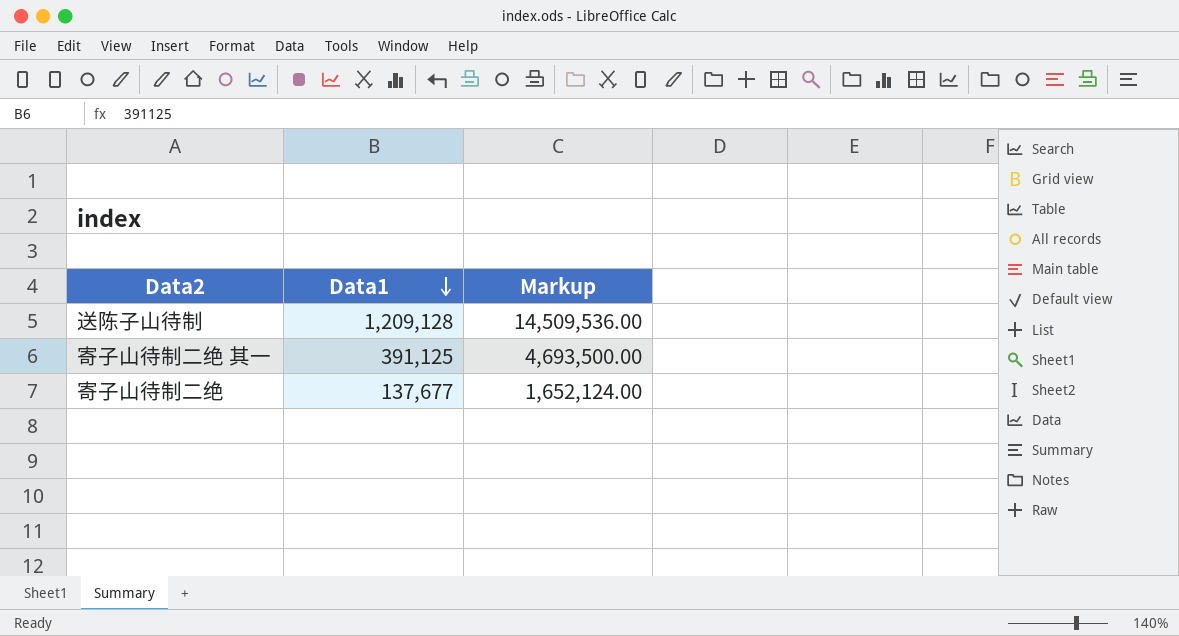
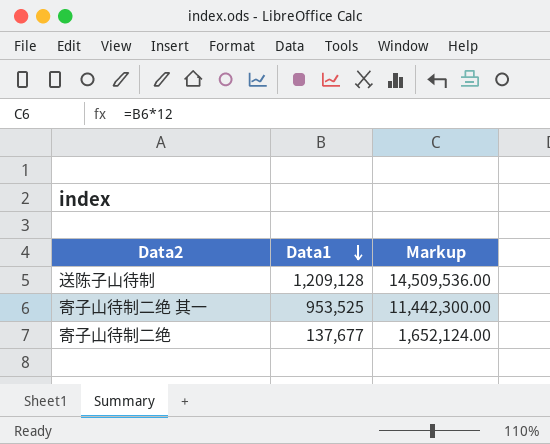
寄子山待制二绝 其一 | Data1: 391,125 -> 953,525
寄子山待制二绝 其一 | Markup: 4,693,500.00 -> 11,442,300.00

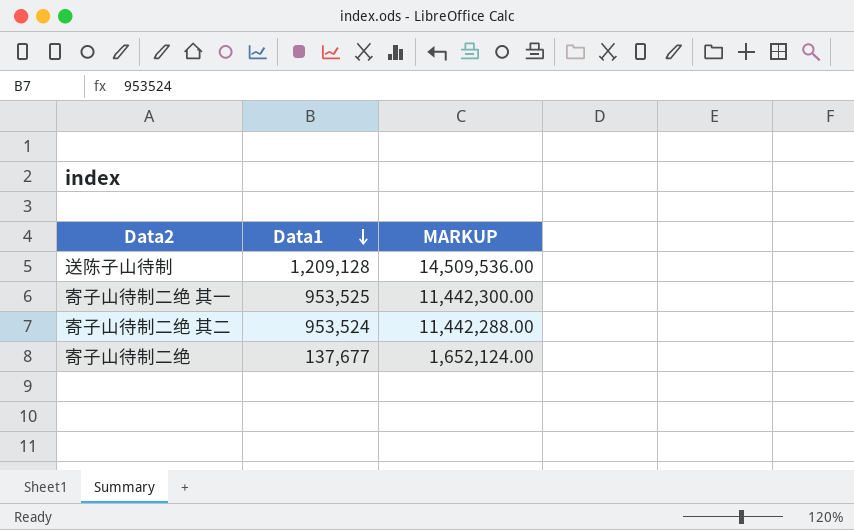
column name: Markup -> MARKUP
row 寄子山待制二绝 其二: none -> 953,524 | 11,442,288.00

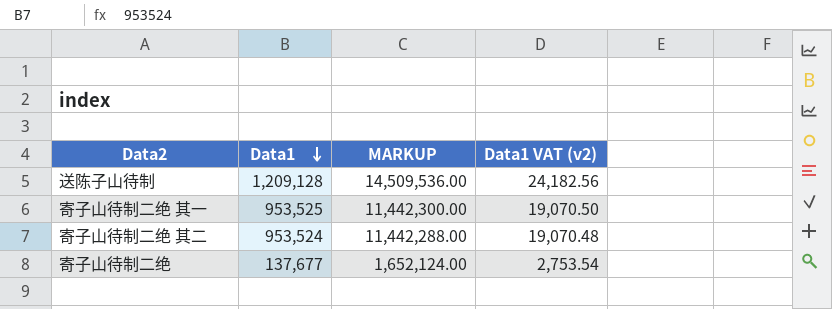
column Data1 VAT (v2) | formula: none -> [Data1] * 0.02

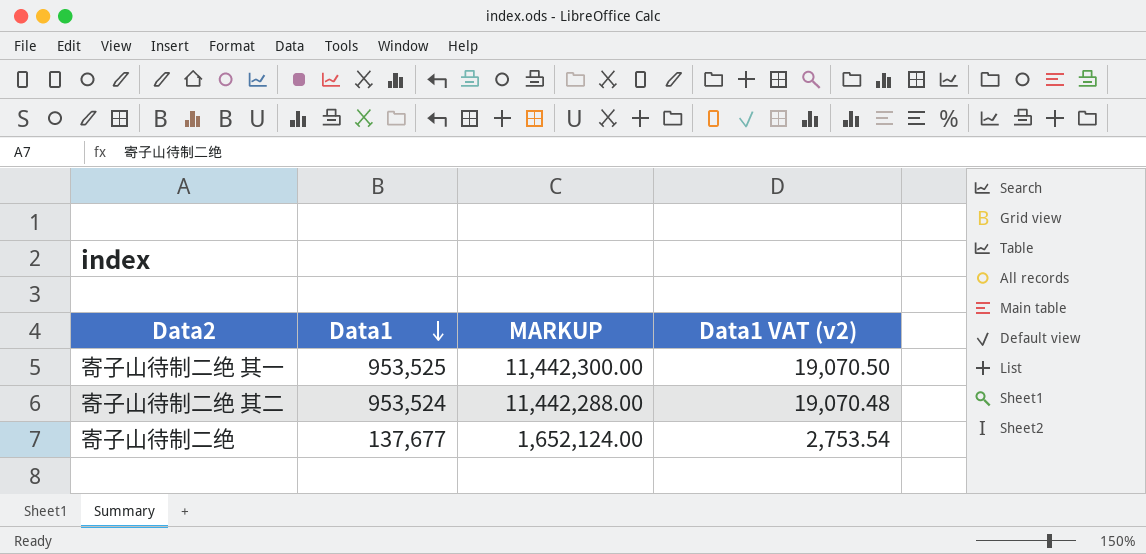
row 送陈子山待制: 1,209,128 | 14,509,536.00 | 24,182.56 -> none

